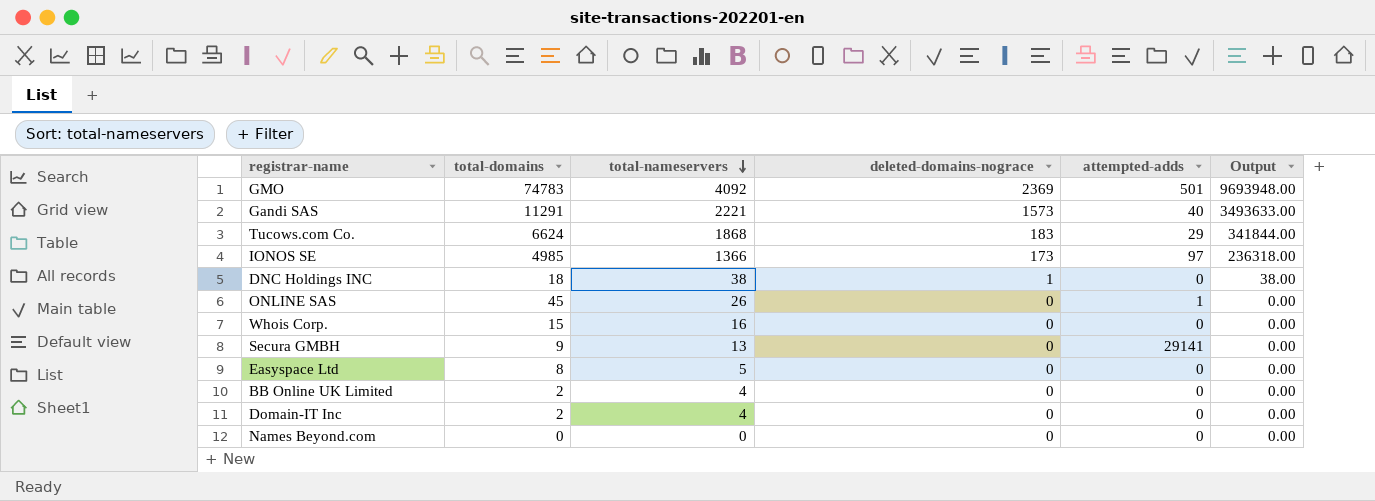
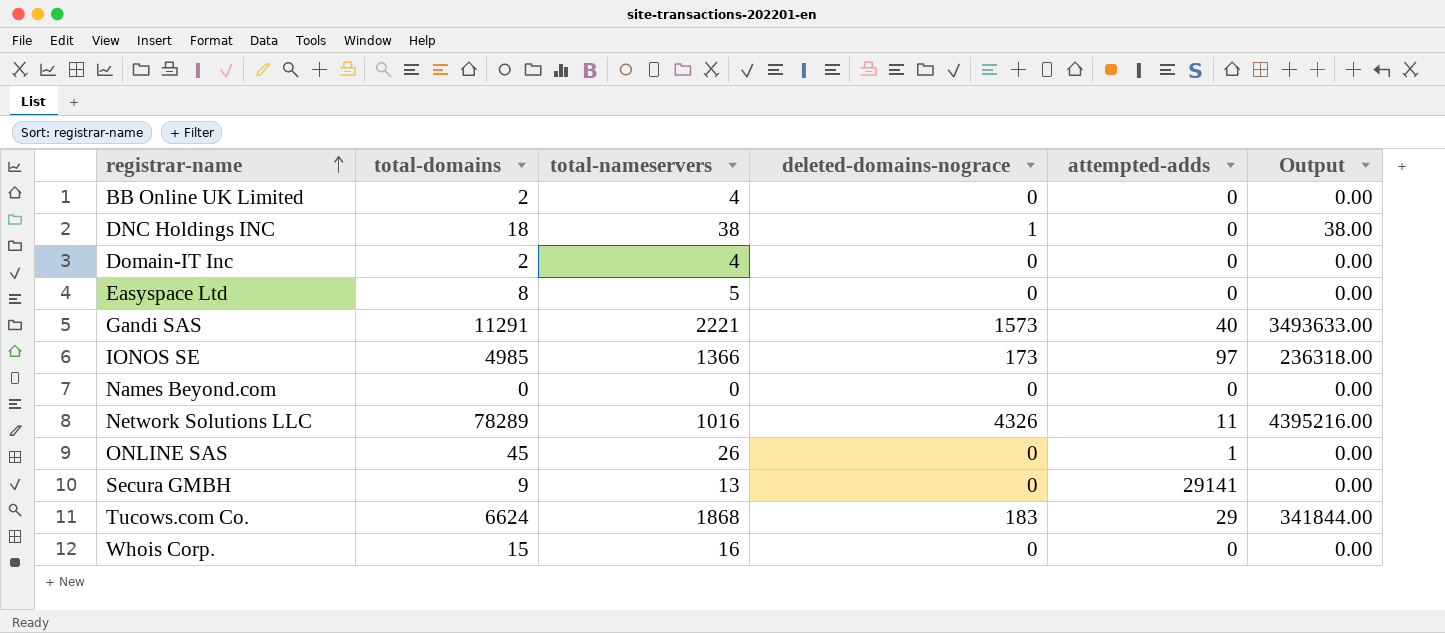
row order: total-nameservers descending -> registrar-name ascending
row GMO: 74783 | 4092 | 2369 | 501 | 9693948.00 -> none
row Network Solutions LLC: none -> 78289 | 1016 | 4326 | 11 | 4395216.00

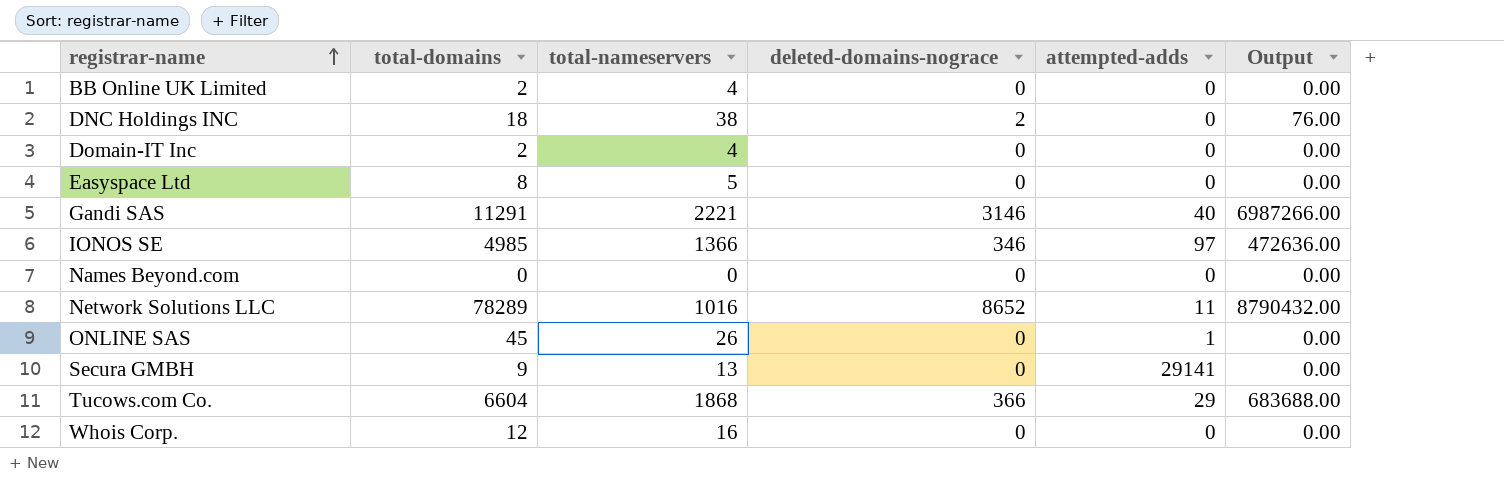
DNC Holdings INC | deleted-domains-nograce: 1 -> 2
DNC Holdings INC | Output: 38.00 -> 76.00
Gandi SAS | deleted-domains-nograce: 1573 -> 3146
Gandi SAS | Output: 3493633.00 -> 6987266.00
IONOS SE | deleted-domains-nograce: 173 -> 346
IONOS SE | Output: 236318.00 -> 472636.00
Network Solutions LLC | deleted-domains-nograce: 4326 -> 8652
Network Solutions LLC | Output: 4395216.00 -> 8790432.00
Tucows.com Co. | total-domains: 6624 -> 6604
Tucows.com Co. | deleted-domains-nograce: 183 -> 366
Tucows.com Co. | Output: 341844.00 -> 683688.00
Whois Corp. | total-domains: 15 -> 12

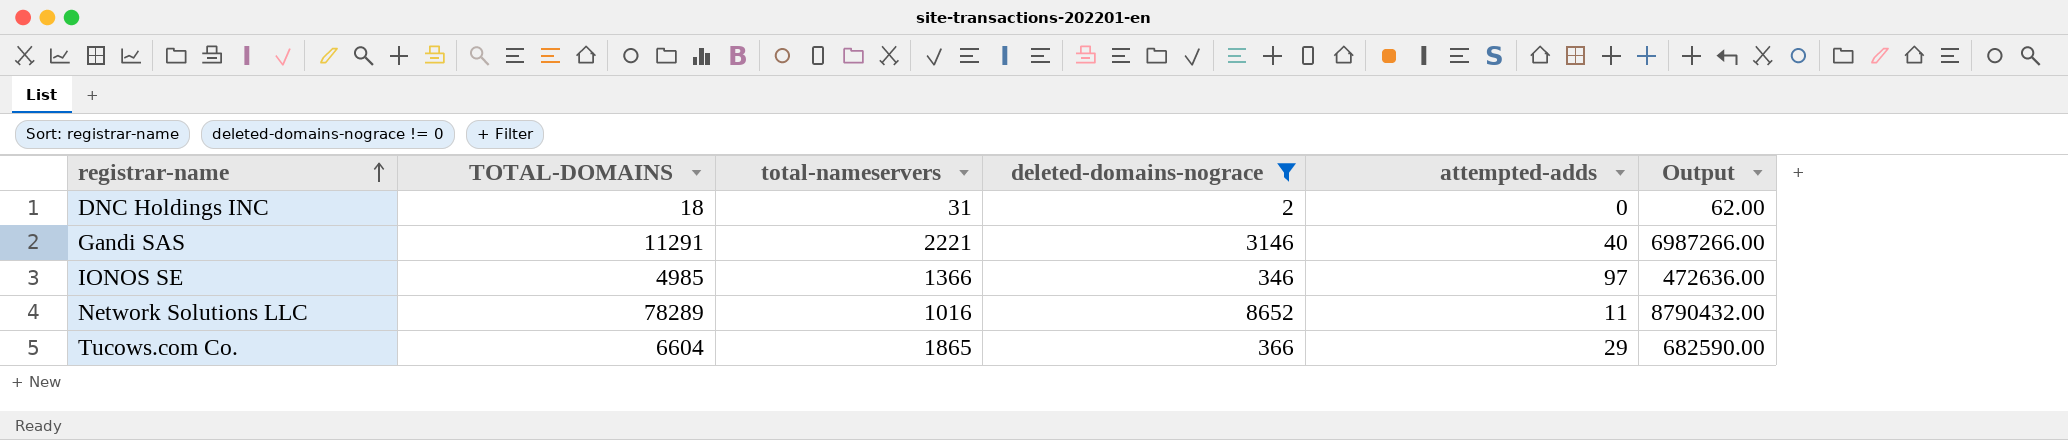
filter: none -> deleted-domains-nograce != 0
column name: total-domains -> TOTAL-DOMAINS
DNC Holdings INC | total-nameservers: 38 -> 31
DNC Holdings INC | Output: 76.00 -> 62.00
Tucows.com Co. | total-nameservers: 1868 -> 1865
Tucows.com Co. | Output: 683688.00 -> 682590.00

